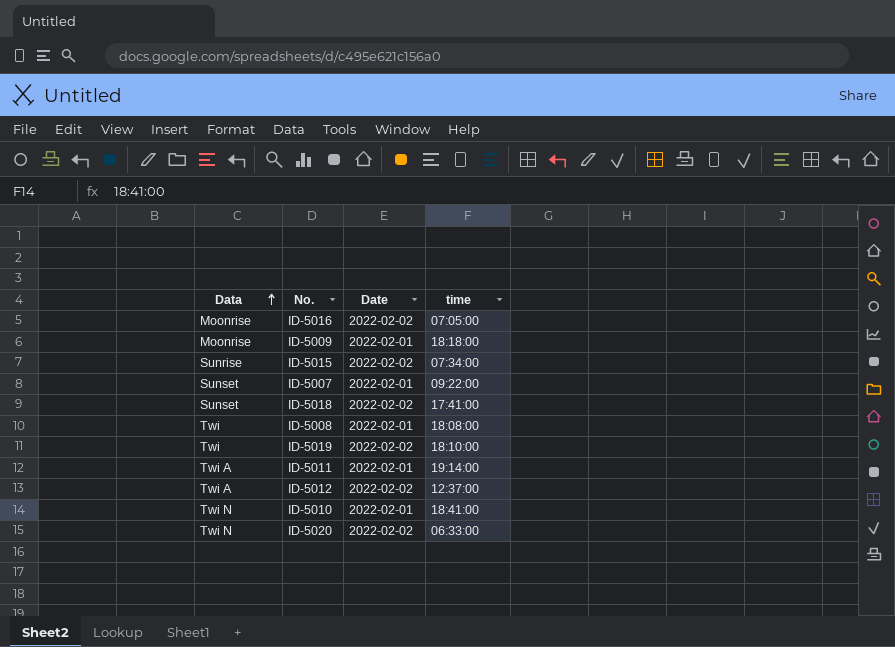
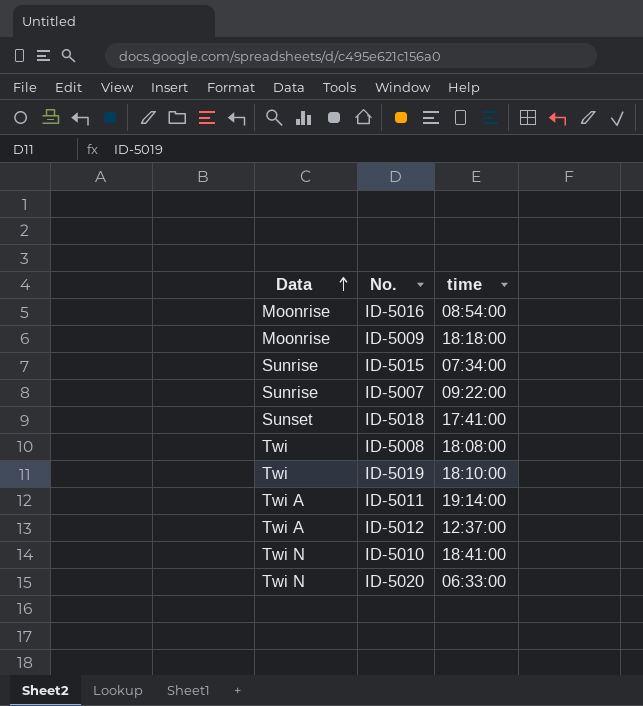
column Date | position: 3 -> none
ID-5016 | time: 07:05:00 -> 08:54:00
ID-5007 | Data: Sunset -> Sunrise

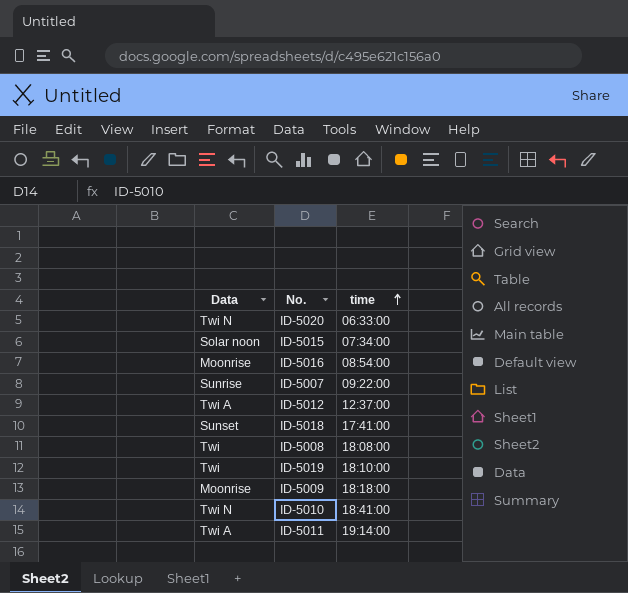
row order: Data ascending -> time ascending
ID-5015 | Data: Sunrise -> Solar noon

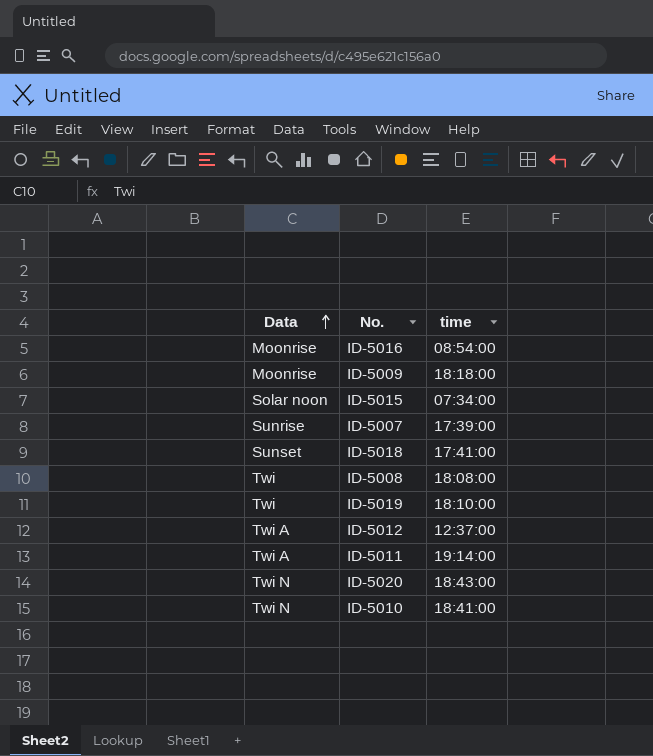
row order: time ascending -> Data ascending
ID-5007 | time: 09:22:00 -> 17:39:00
ID-5020 | time: 06:33:00 -> 18:43:00

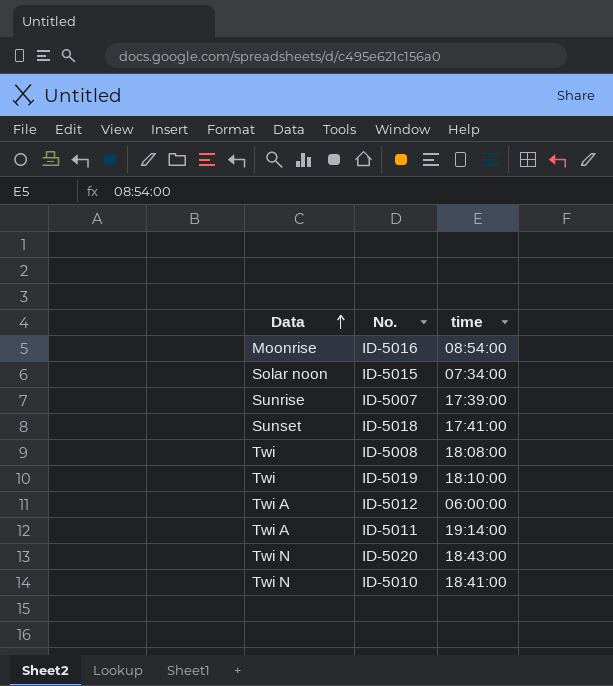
row ID-5009: Moonrise | 18:18:00 -> none
ID-5012 | time: 12:37:00 -> 06:00:00

